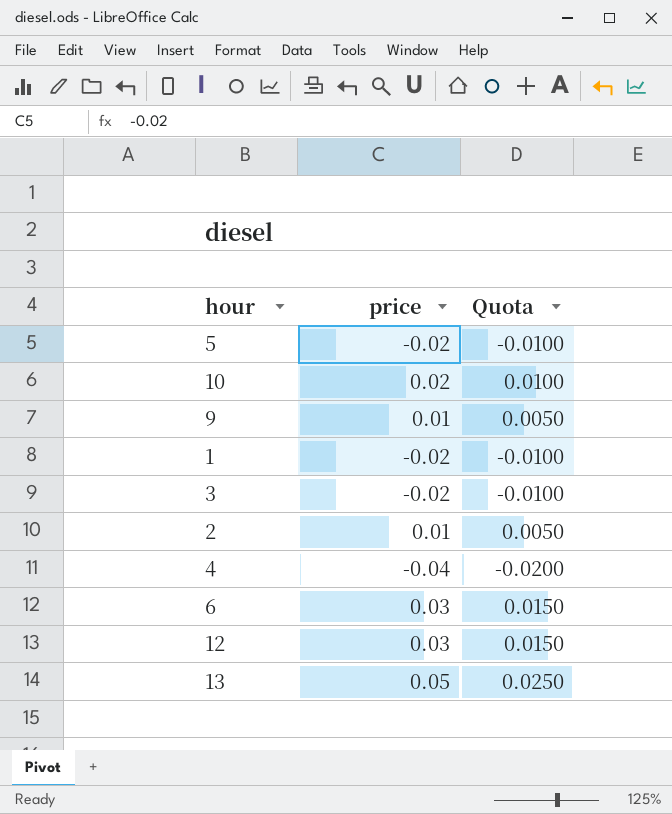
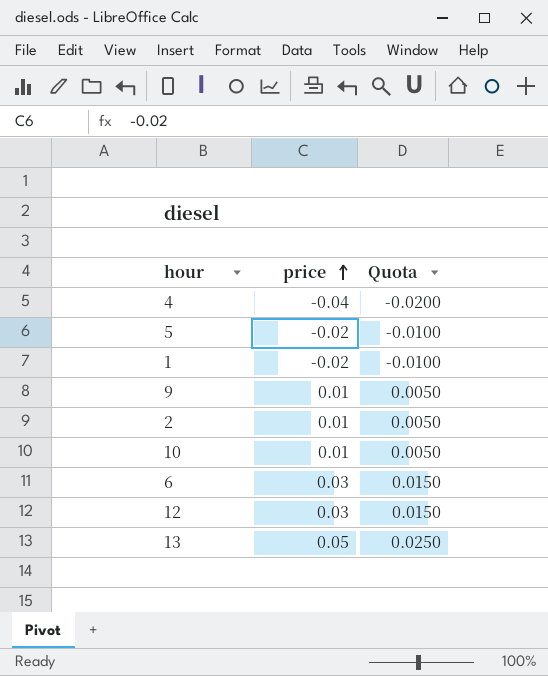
row order: none -> price ascending
row 3: -0.02 | -0.0100 -> none
10 | price: 0.02 -> 0.01
10 | Quota: 0.0100 -> 0.0050

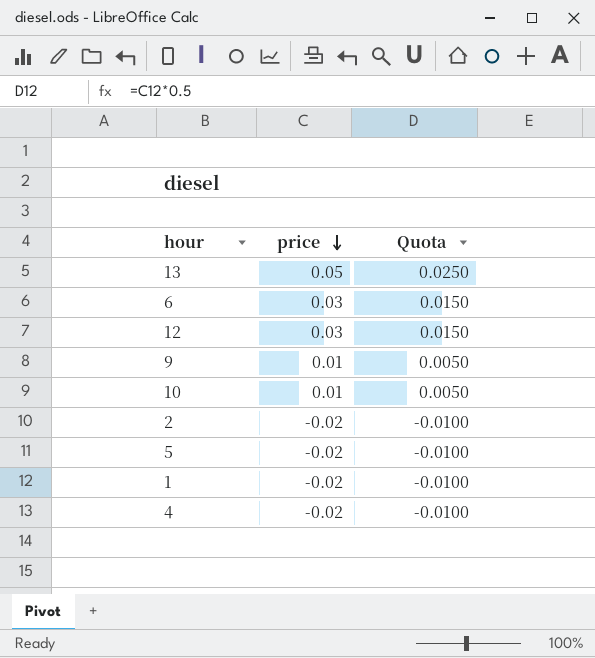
row order: price ascending -> price descending
2 | price: 0.01 -> -0.02
2 | Quota: 0.0050 -> -0.0100
4 | price: -0.04 -> -0.02
4 | Quota: -0.0200 -> -0.0100

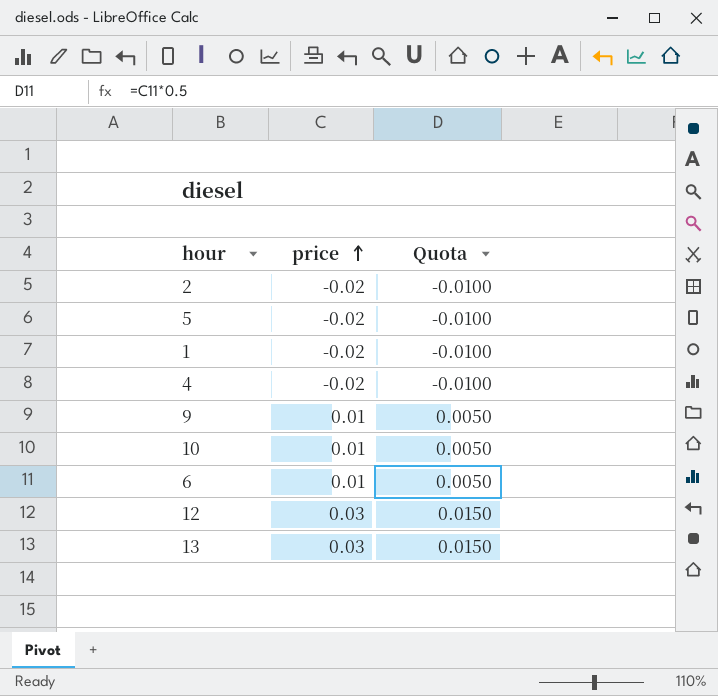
row order: price descending -> price ascending
6 | price: 0.03 -> 0.01
6 | Quota: 0.0150 -> 0.0050
13 | price: 0.05 -> 0.03
13 | Quota: 0.0250 -> 0.0150

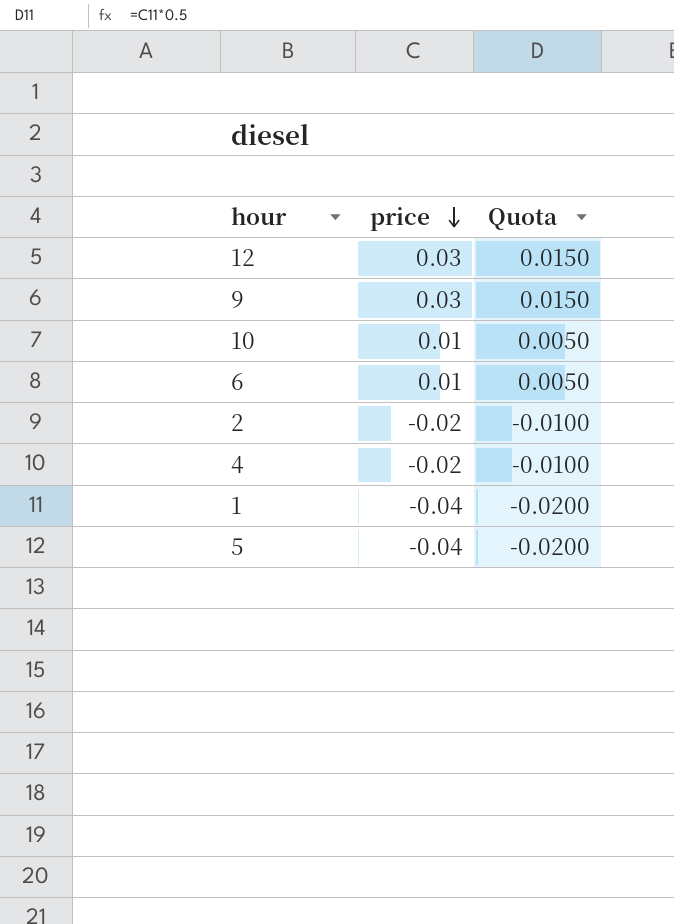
row order: price ascending -> price descending
row 13: 0.03 | 0.0150 -> none
9 | price: 0.01 -> 0.03
9 | Quota: 0.0050 -> 0.0150
1 | price: -0.02 -> -0.04
1 | Quota: -0.0100 -> -0.0200
5 | price: -0.02 -> -0.04
5 | Quota: -0.0100 -> -0.0200

